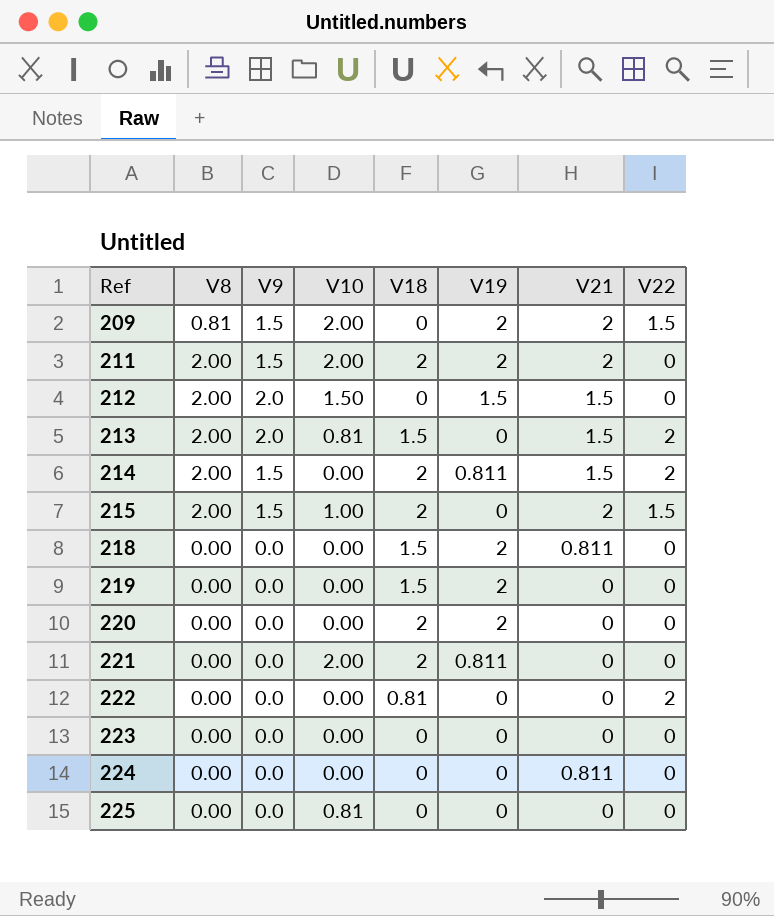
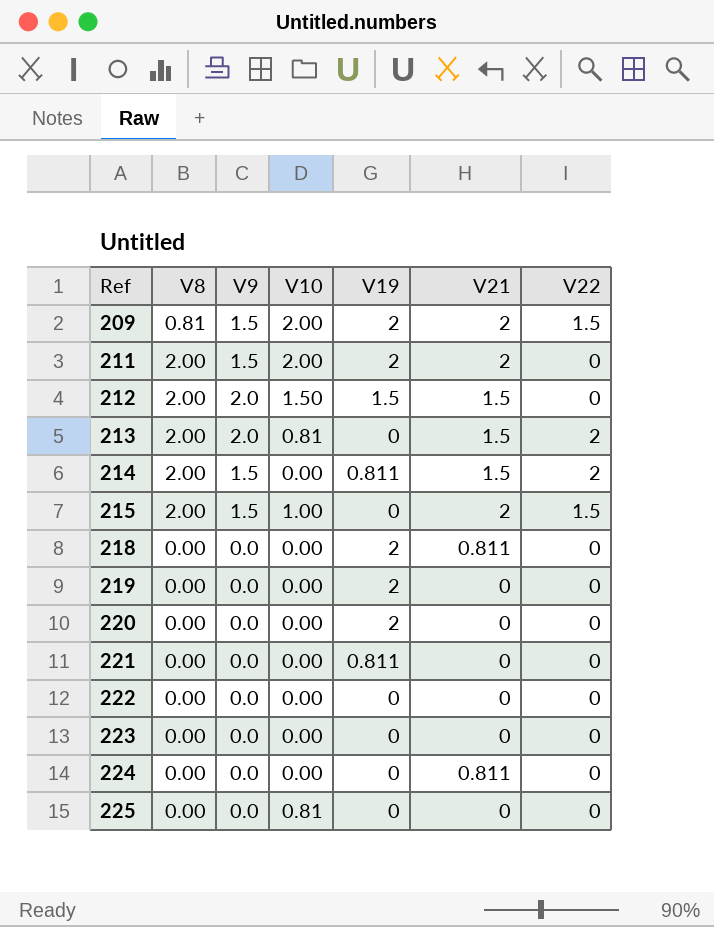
column V18 | position: 5 -> none
221 | V10: 2.00 -> 0.00
222 | V22: 2 -> 0

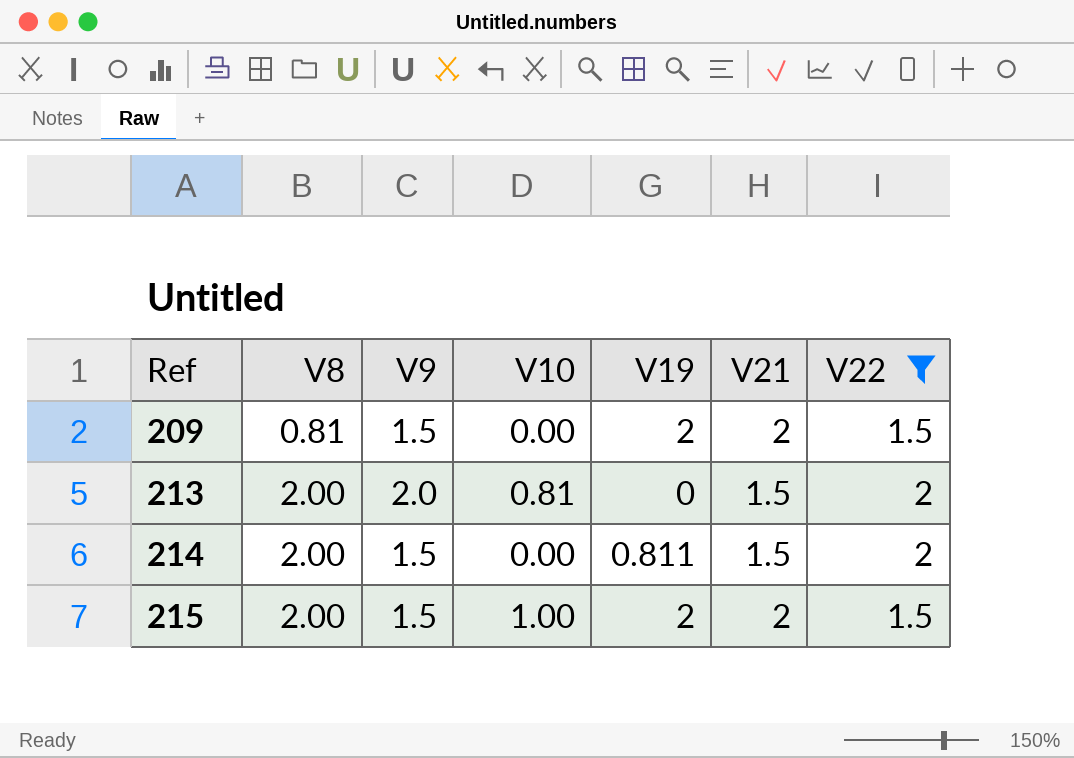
filter: none -> V22 != 0
209 | V10: 2.00 -> 0.00
215 | V19: 0 -> 2

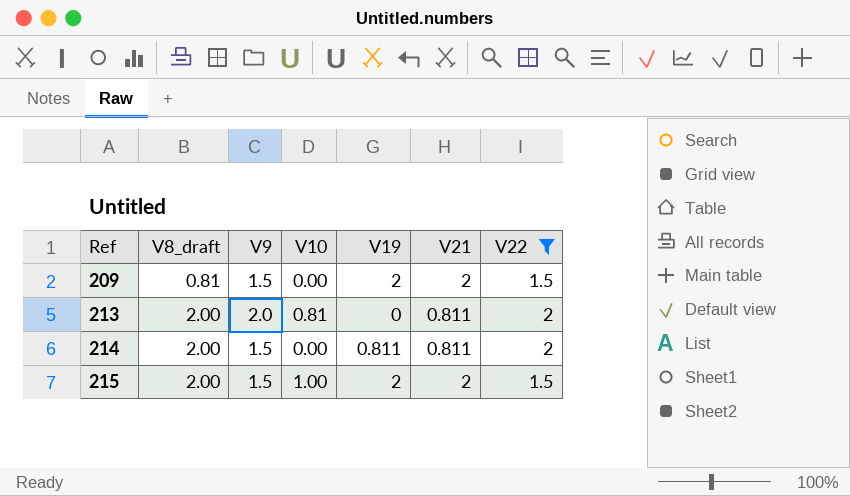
column name: V8 -> V8_draft
213 | V21: 1.5 -> 0.811
214 | V21: 1.5 -> 0.811

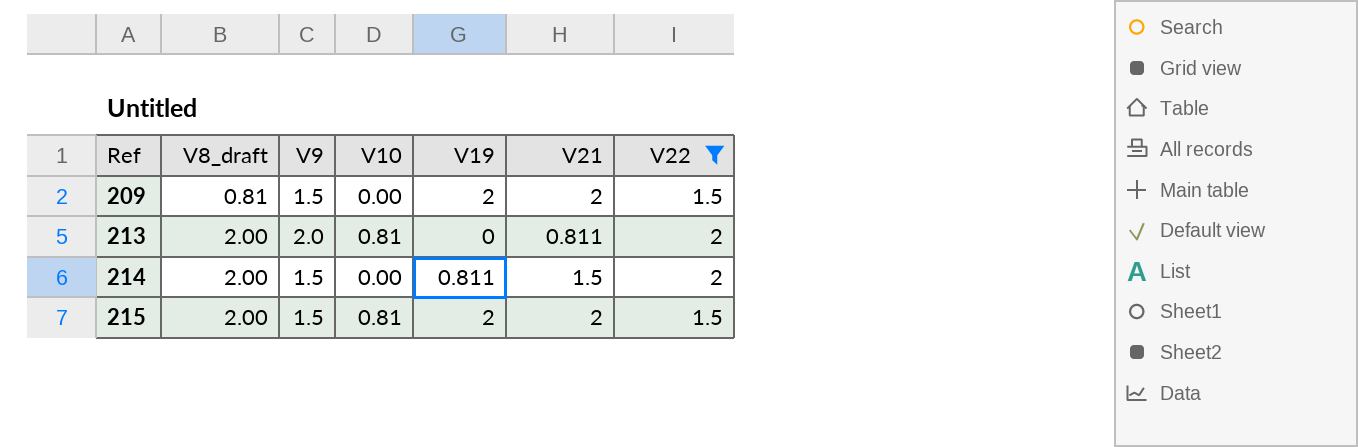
214 | V21: 0.811 -> 1.5
215 | V10: 1.00 -> 0.81

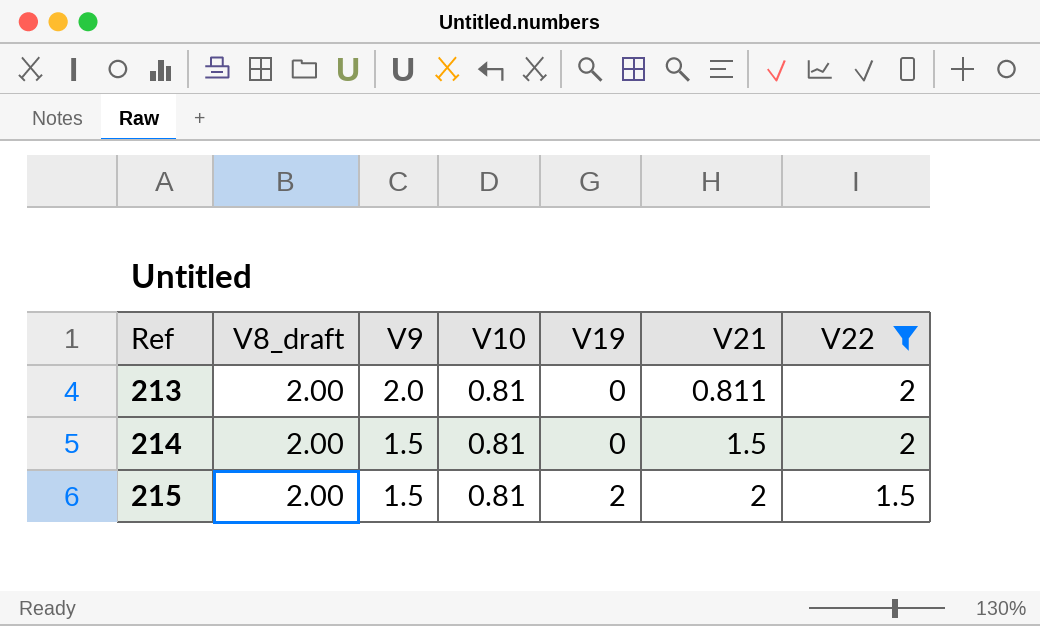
row 209: 0.81 | 1.5 | 0.00 | 2 | 2 | 1.5 -> none
214 | V10: 0.00 -> 0.81
214 | V19: 0.811 -> 0

